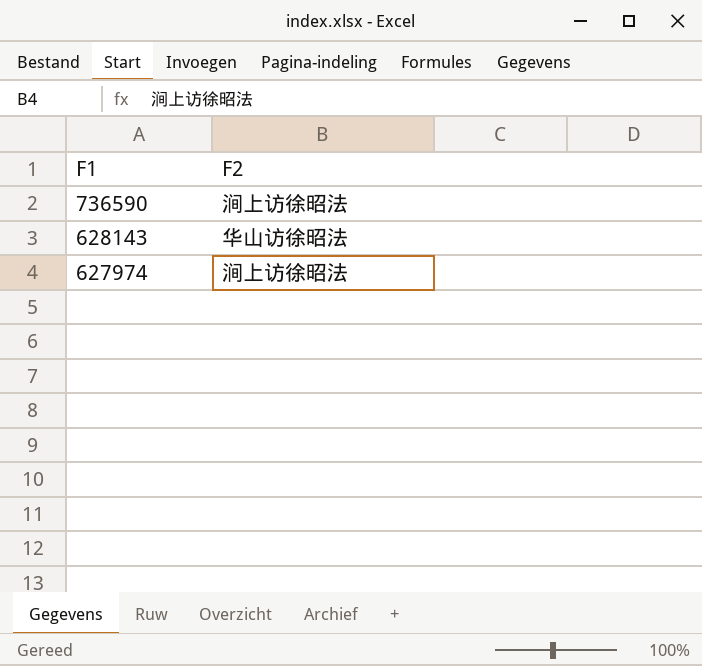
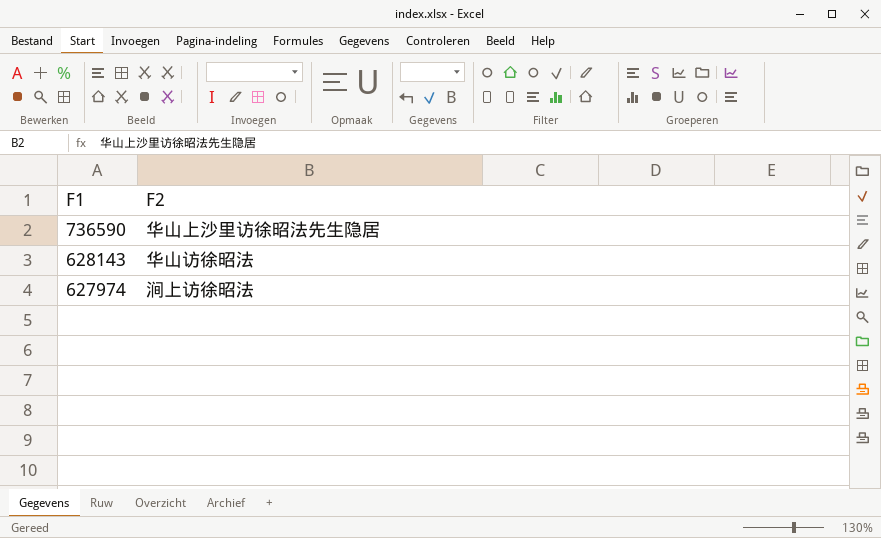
736590 | F2: 涧上访徐昭法 -> 华山上沙里访徐昭法先生隐居

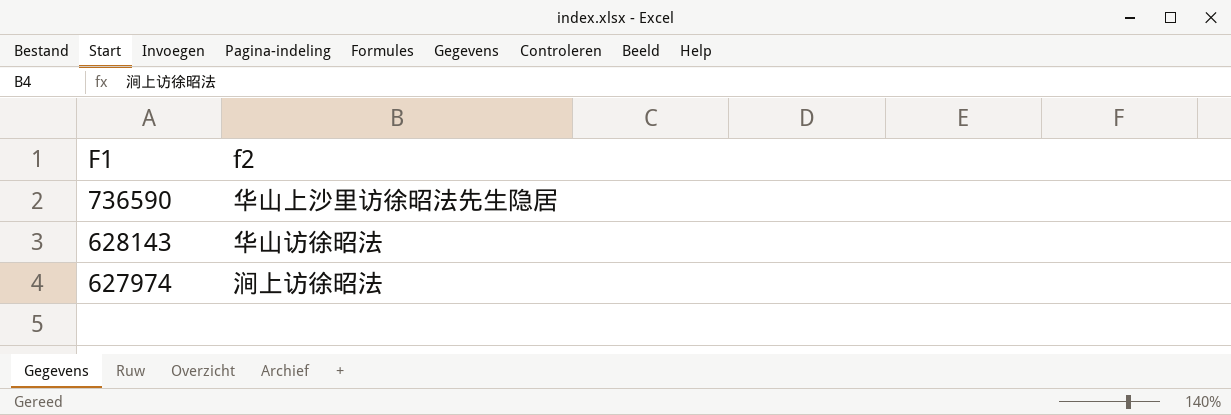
column name: F2 -> f2

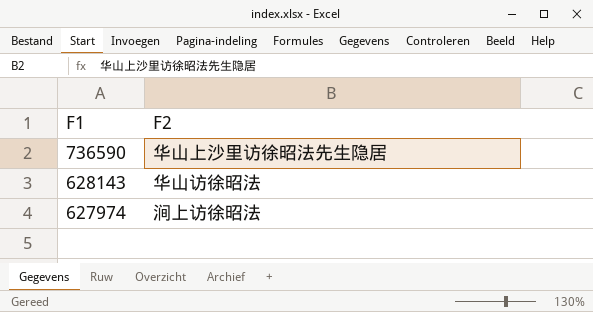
column name: f2 -> F2

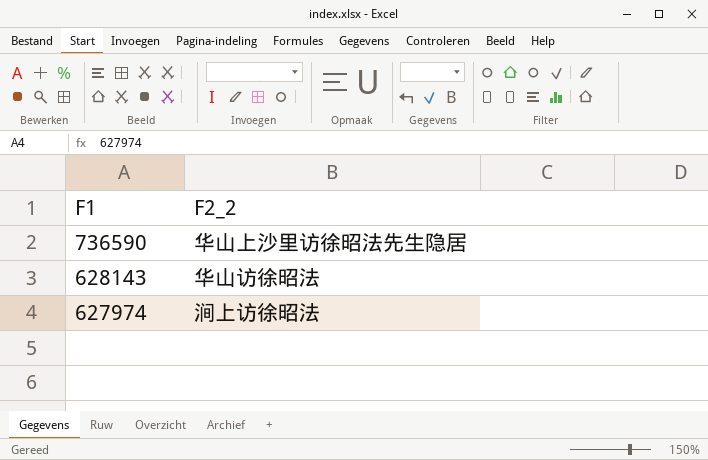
column name: F2 -> F2_2

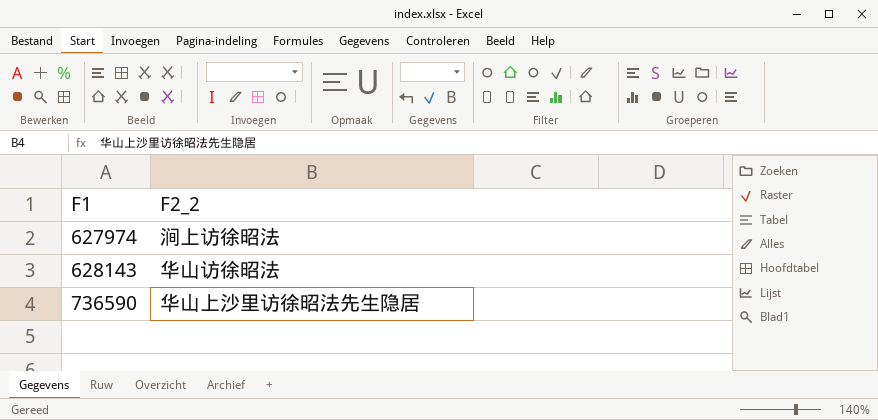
row order: F1 descending -> F1 ascending

